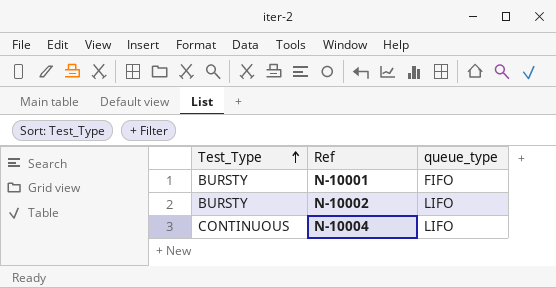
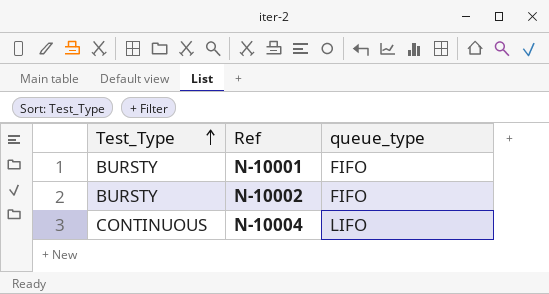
N-10002 | queue_type: LIFO -> FIFO

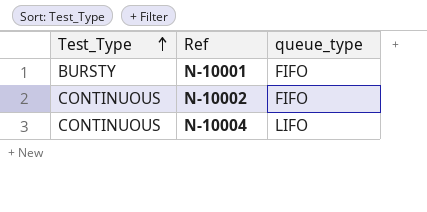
N-10002 | Test_Type: BURSTY -> CONTINUOUS

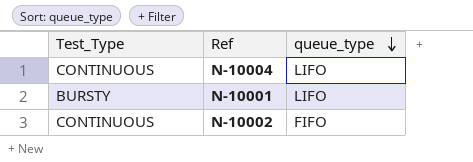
row order: Test_Type ascending -> queue_type descending
N-10001 | queue_type: FIFO -> LIFO

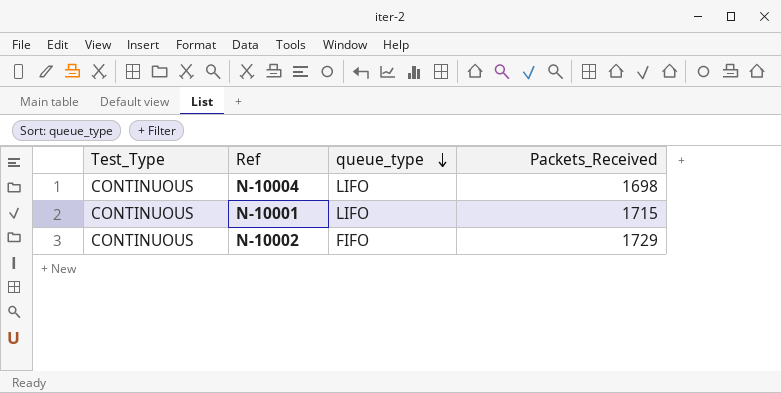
column Packets_Received | position: none -> 4
N-10001 | Test_Type: BURSTY -> CONTINUOUS

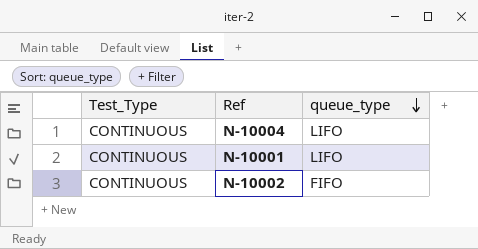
column Packets_Received | position: 4 -> none

